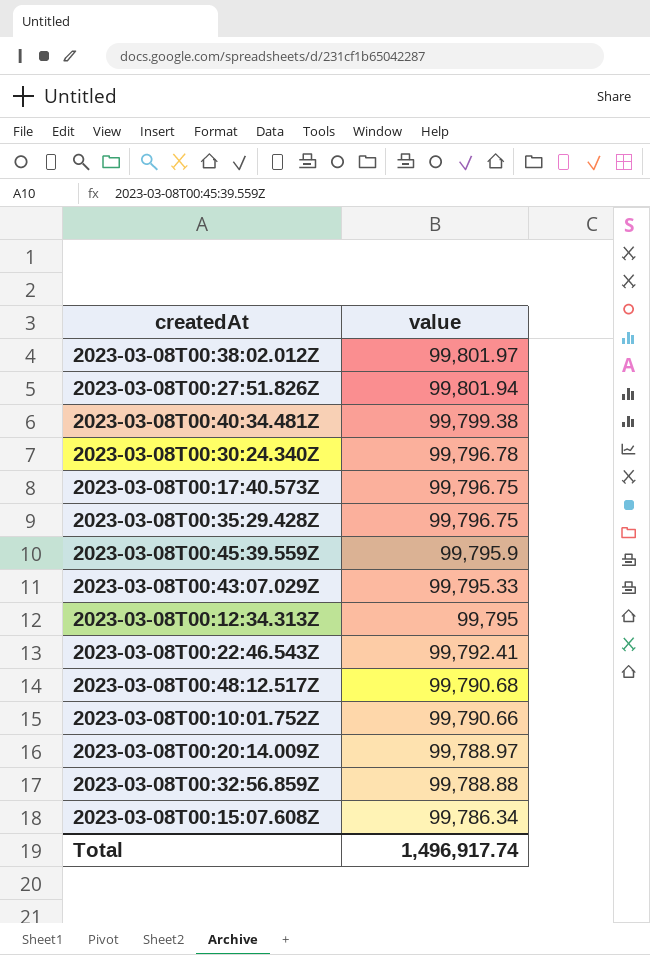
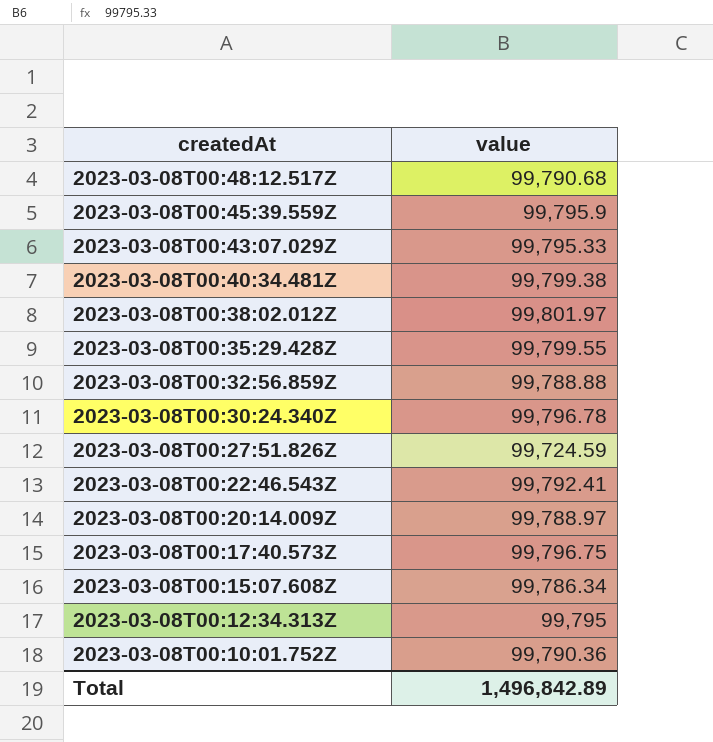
row order: value descending -> createdAt descending
2023-03-08T00:35:29.428Z | value: 99,796.75 -> 99,799.55
2023-03-08T00:27:51.826Z | value: 99,801.94 -> 99,724.59
2023-03-08T00:10:01.752Z | value: 99,790.66 -> 99,790.36
Total | value: 1,496,917.74 -> 1,496,842.89

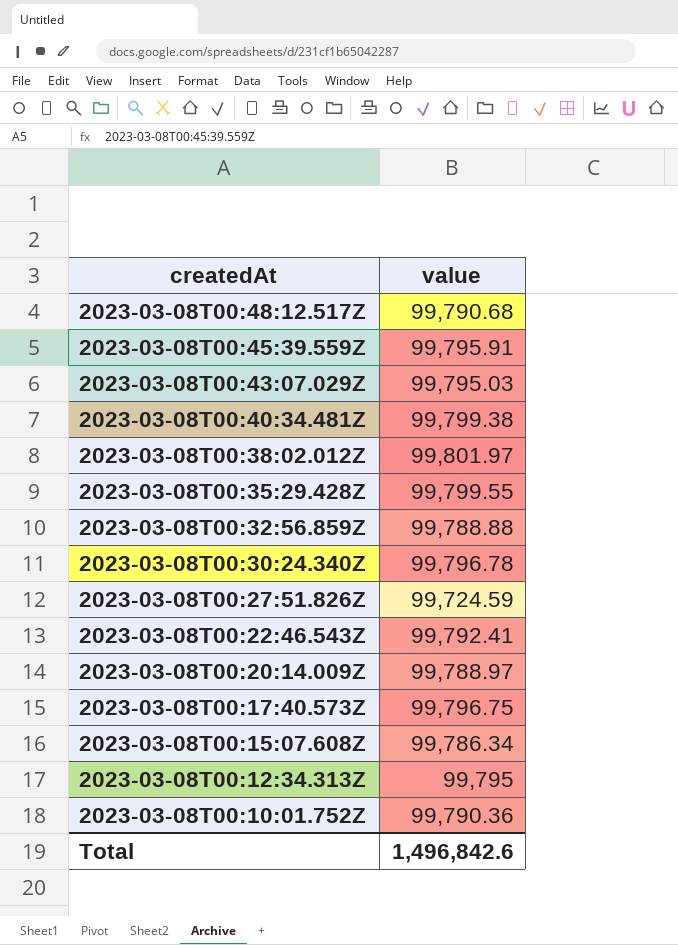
2023-03-08T00:45:39.559Z | value: 99,795.9 -> 99,795.91
2023-03-08T00:43:07.029Z | value: 99,795.33 -> 99,795.03
Total | value: 1,496,842.89 -> 1,496,842.6

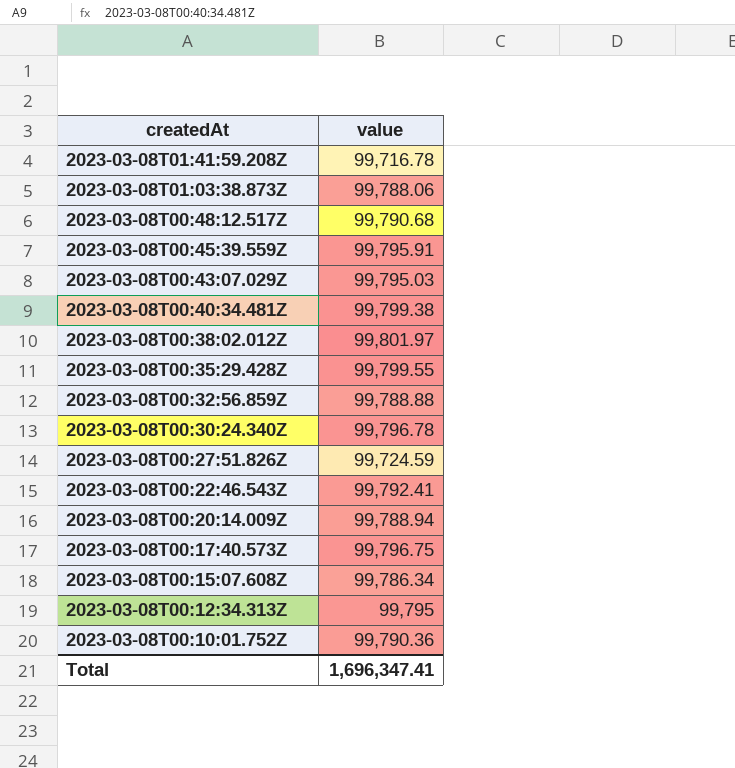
row 2023-03-08T01:41:59.208Z: none -> 99,716.78
row 2023-03-08T01:03:38.873Z: none -> 99,788.06
2023-03-08T00:20:14.009Z | value: 99,788.97 -> 99,788.94
Total | value: 1,496,842.6 -> 1,696,347.41

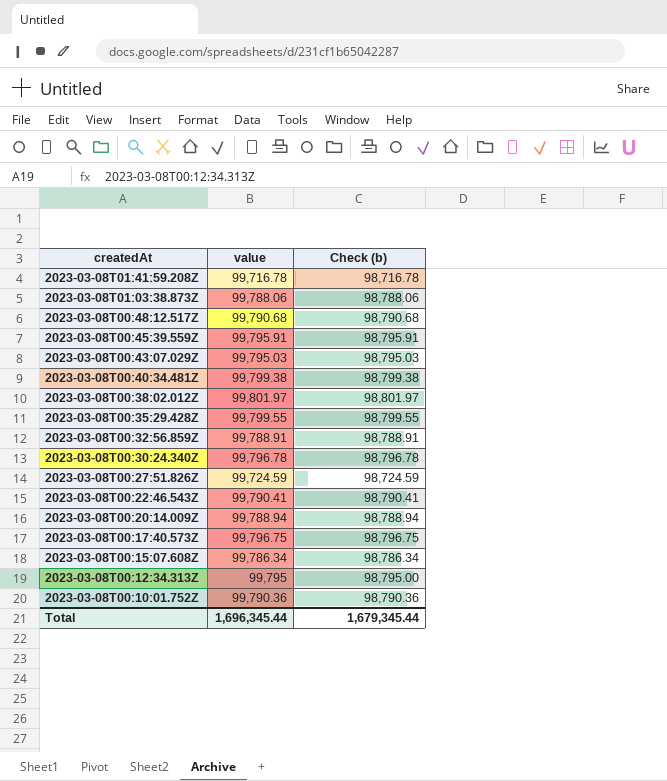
column Check (b) | formula: none -> [value] - 1000
2023-03-08T00:32:56.859Z | value: 99,788.88 -> 99,788.91
2023-03-08T00:22:46.543Z | value: 99,792.41 -> 99,790.41
Total | value: 1,696,347.41 -> 1,696,345.44

